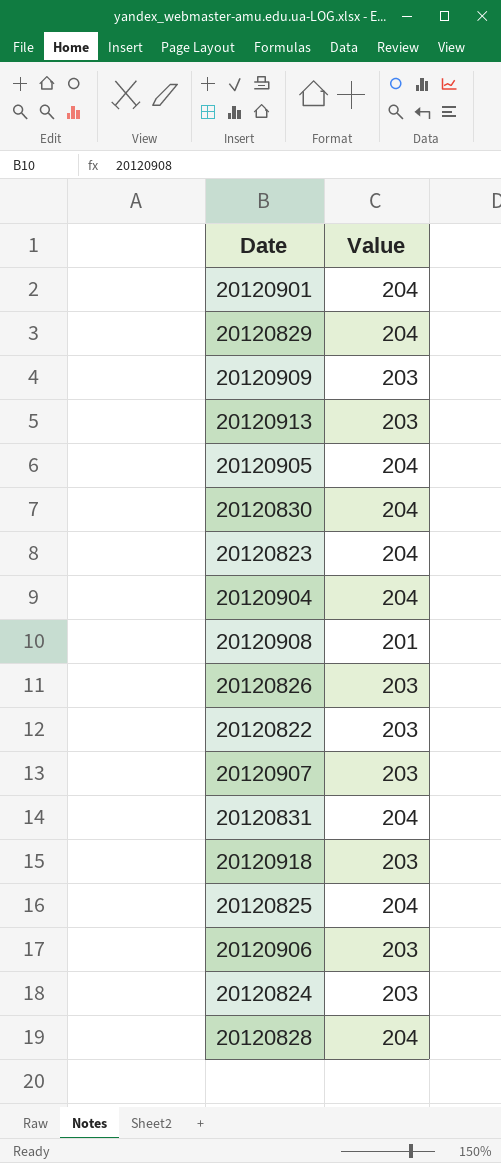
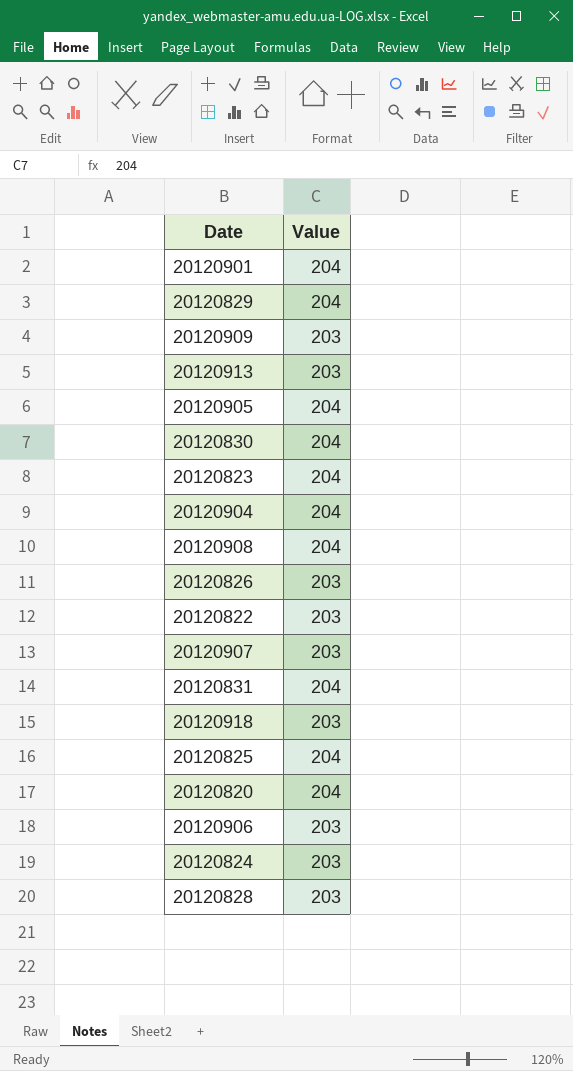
20120908 | Value: 201 -> 204
row 20120820: none -> 204
20120828 | Value: 204 -> 203

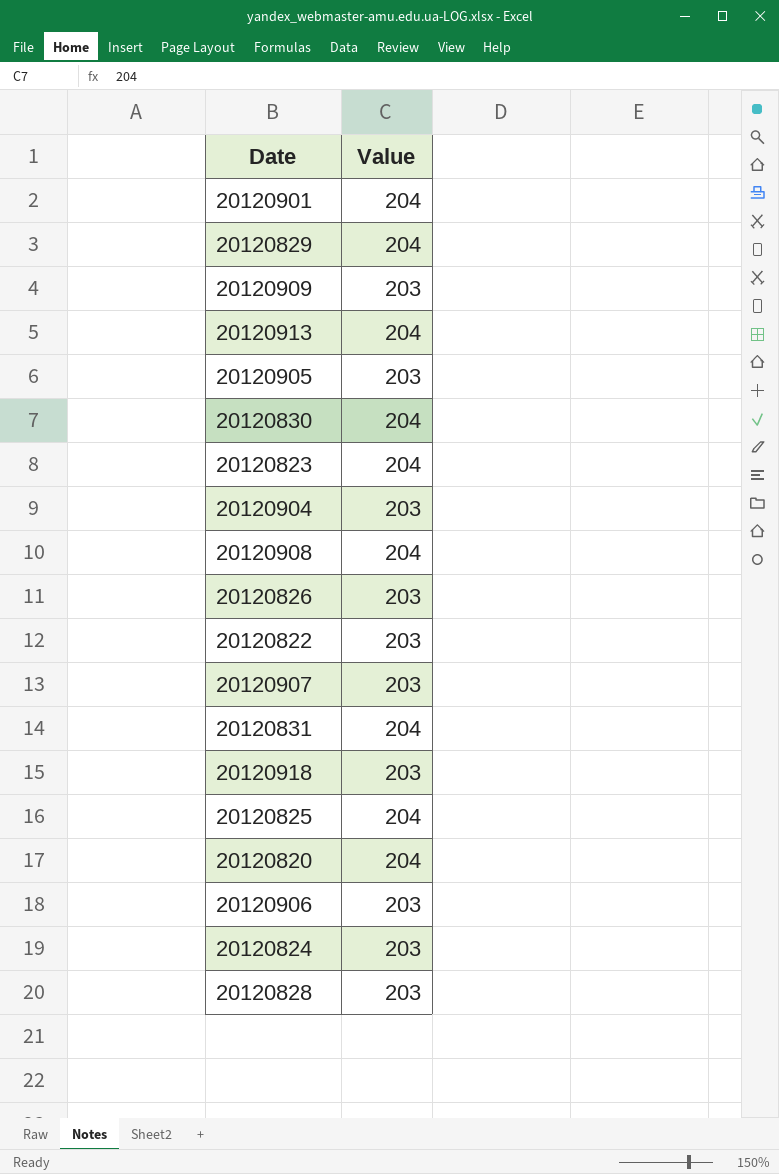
20120913 | Value: 203 -> 204
20120905 | Value: 204 -> 203
20120904 | Value: 204 -> 203

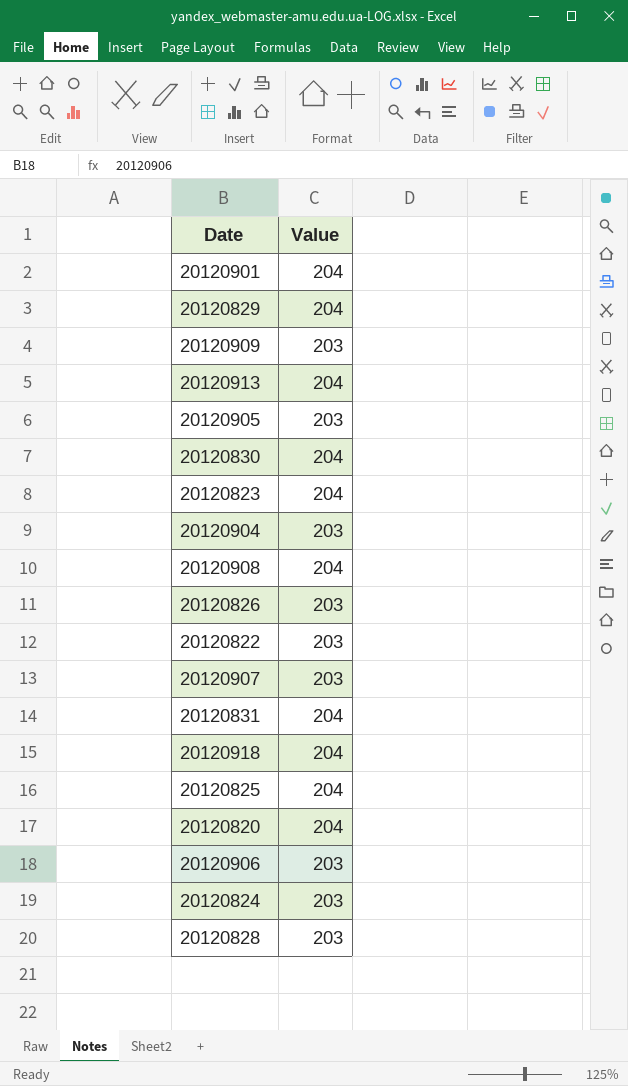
20120918 | Value: 203 -> 204

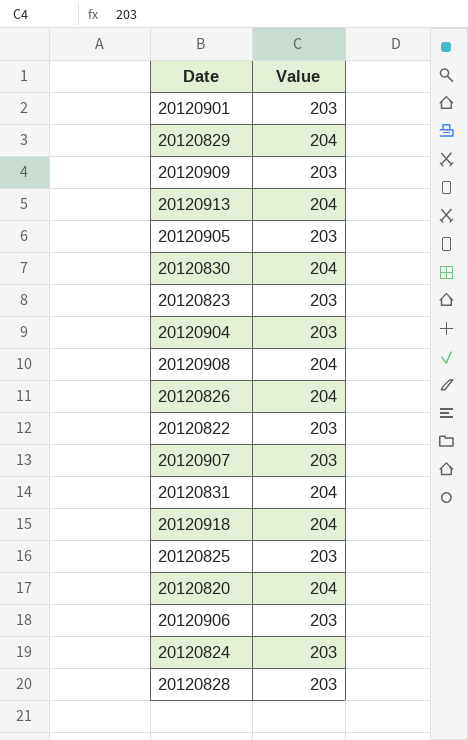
20120901 | Value: 204 -> 203
20120823 | Value: 204 -> 203
20120826 | Value: 203 -> 204
20120825 | Value: 204 -> 203

